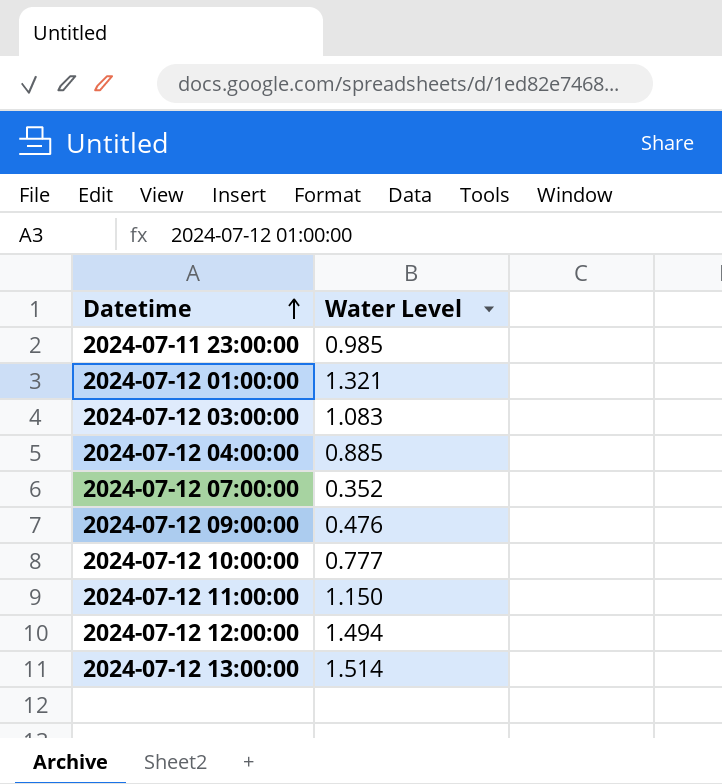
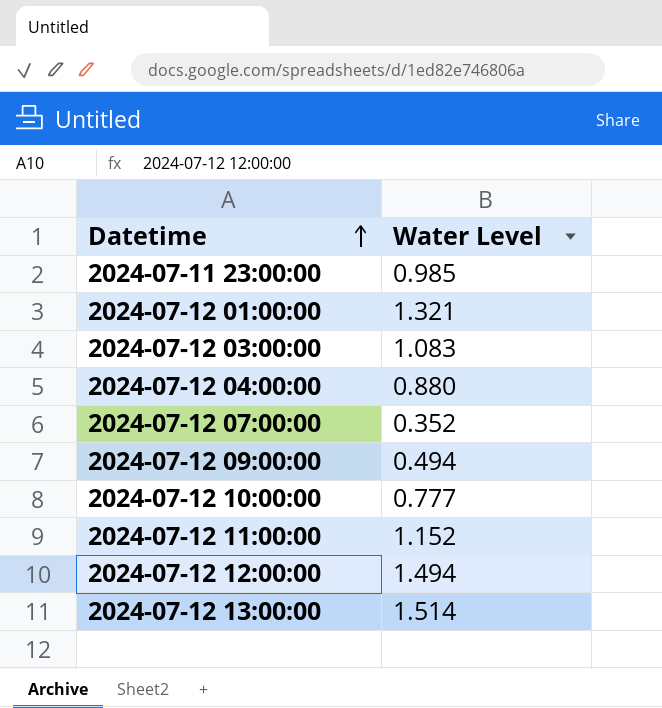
2024-07-12 04:00:00 | Water Level: 0.885 -> 0.880
2024-07-12 09:00:00 | Water Level: 0.476 -> 0.494
2024-07-12 11:00:00 | Water Level: 1.150 -> 1.152

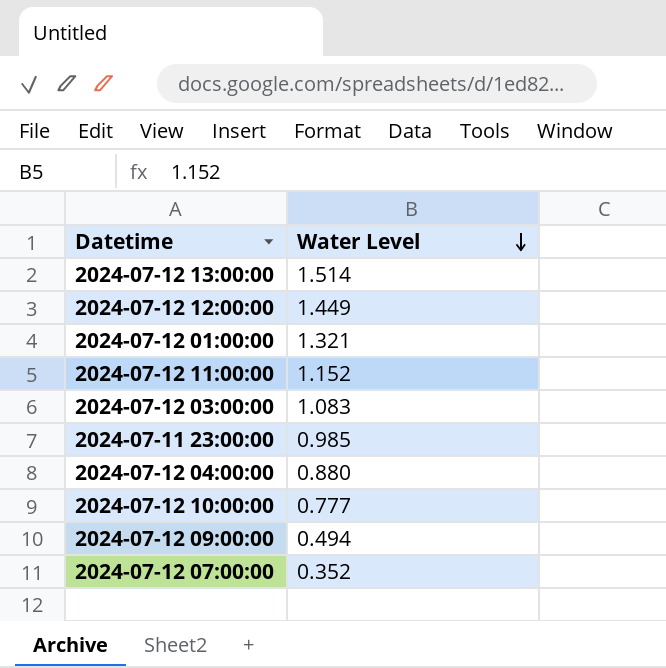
row order: Datetime ascending -> Water Level descending
2024-07-12 12:00:00 | Water Level: 1.494 -> 1.449

